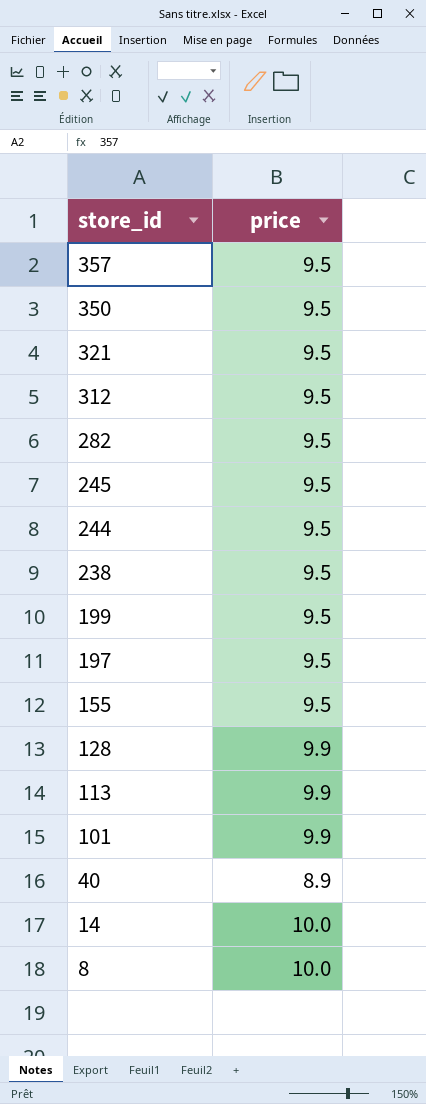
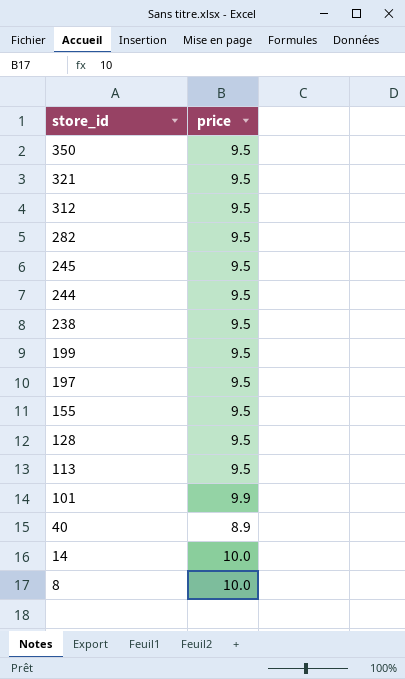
row 357: 9.5 -> none
128 | price: 9.9 -> 9.5
113 | price: 9.9 -> 9.5

